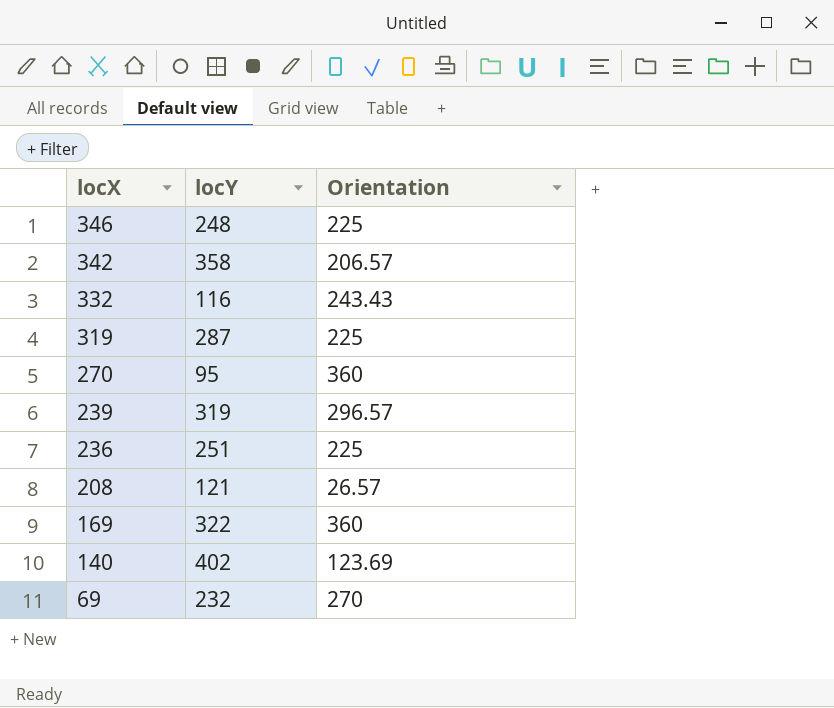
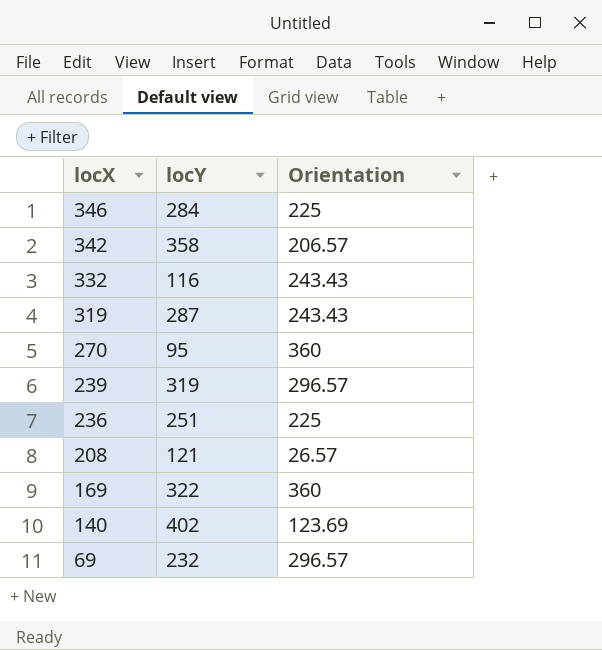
346 | locY: 248 -> 284
319 | Orientation: 225 -> 243.43
69 | Orientation: 270 -> 296.57

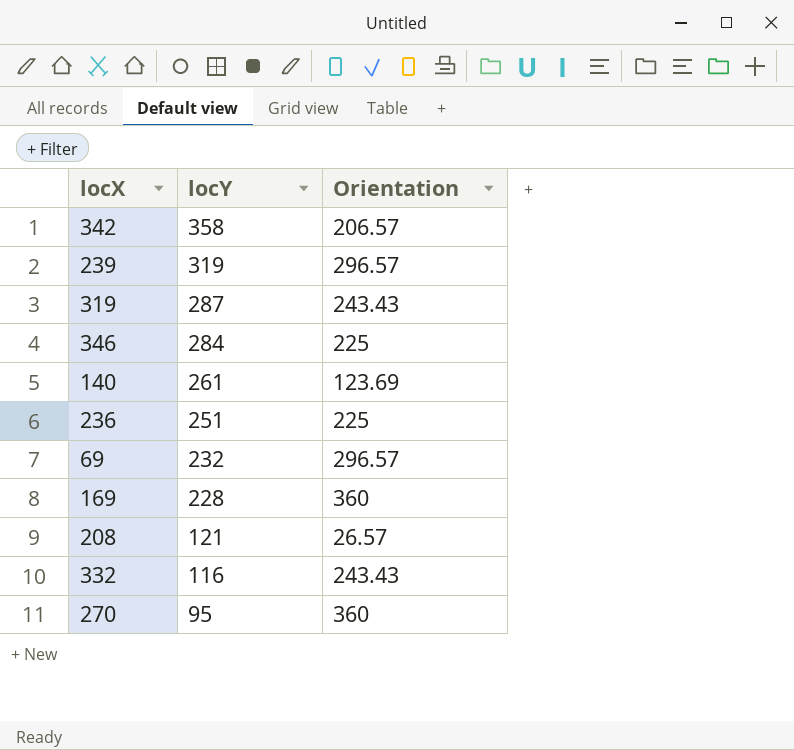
row order: locX descending -> locY descending
140 | locY: 402 -> 261
169 | locY: 322 -> 228

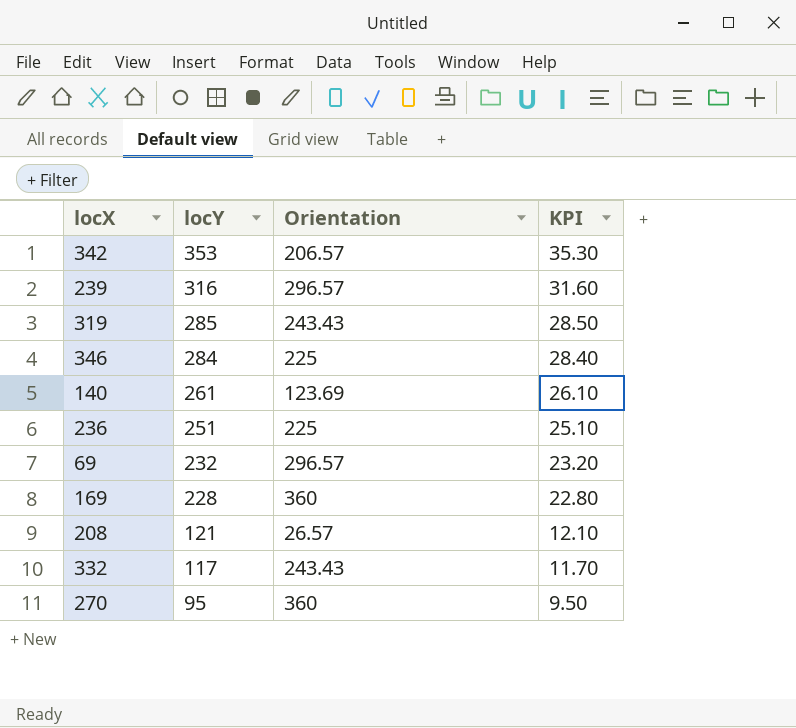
column KPI | formula: none -> [locY] * 0.1
342 | locY: 358 -> 353
239 | locY: 319 -> 316
319 | locY: 287 -> 285
332 | locY: 116 -> 117

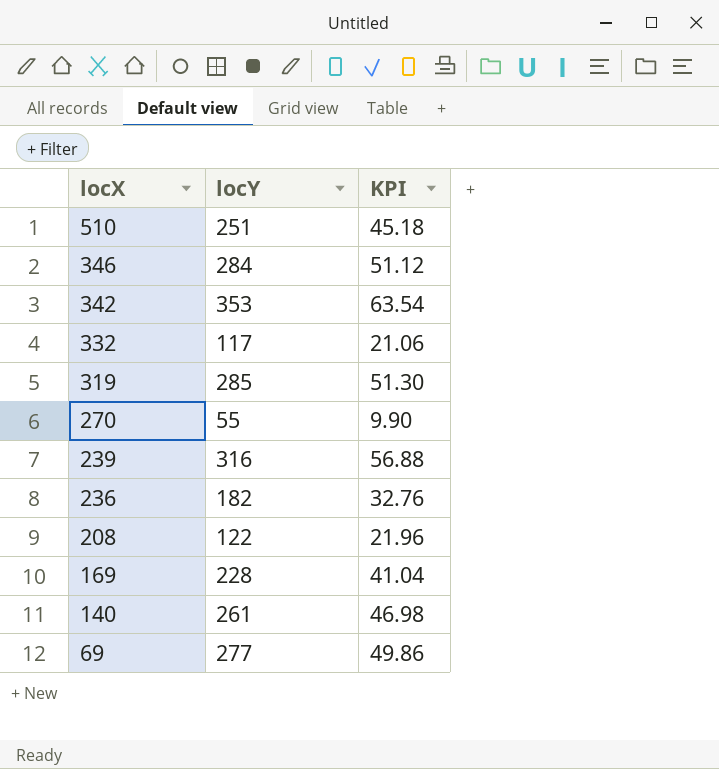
row order: locY descending -> locX descending
column Orientation | position: 3 -> none
column KPI | formula: [locY] * 0.1 -> [locY] * 0.18
row 510: none -> 251 | 45.18
270 | locY: 95 -> 55
236 | locY: 251 -> 182
208 | locY: 121 -> 122
69 | locY: 232 -> 277

